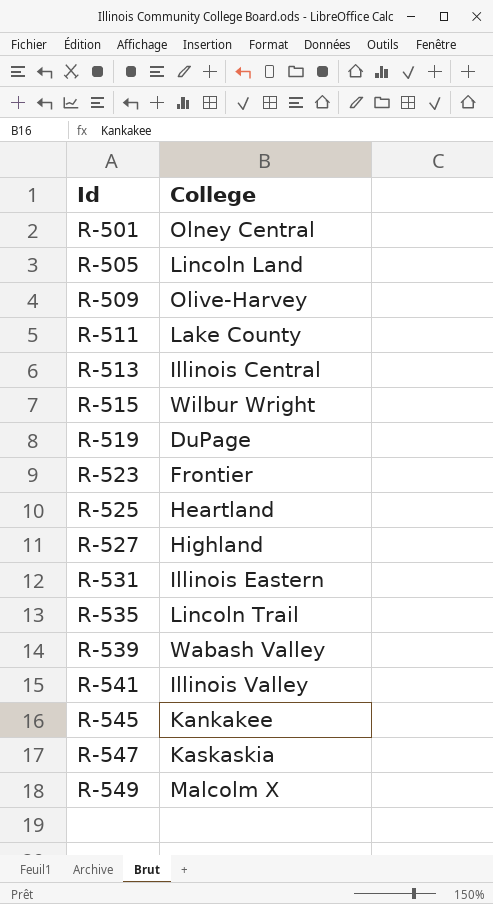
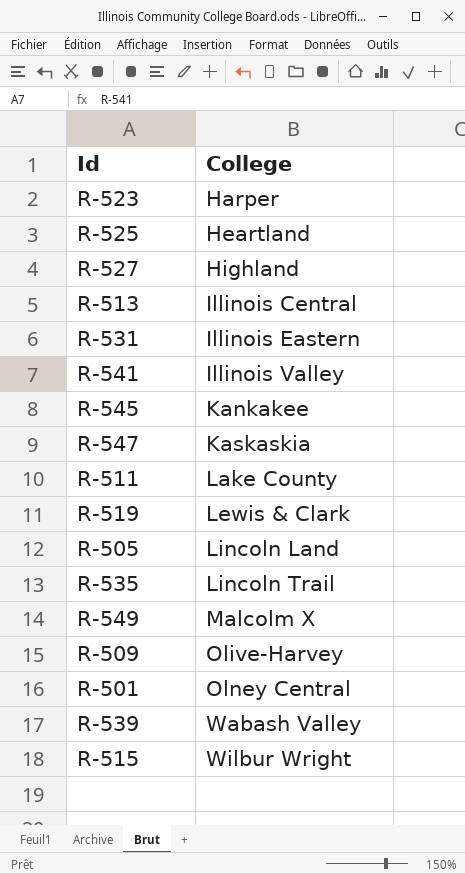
row order: Id ascending -> College ascending
R-523 | College: Frontier -> Harper
R-519 | College: DuPage -> Lewis & Clark

